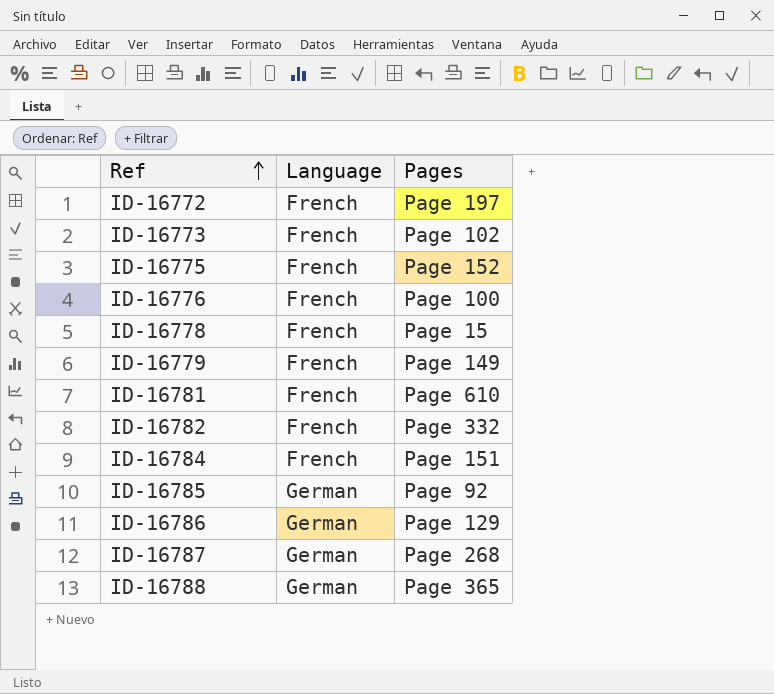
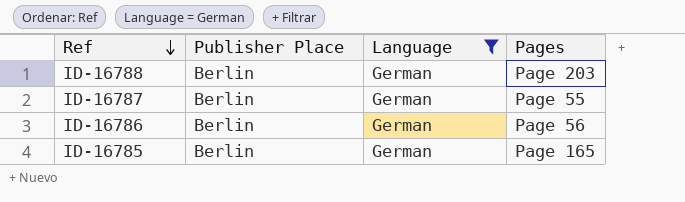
filter: none -> Language = German
row order: Ref ascending -> Ref descending
column Publisher Place | position: none -> 2
ID-16788 | Pages: Page 365 -> Page 203
ID-16787 | Pages: Page 268 -> Page 55
ID-16786 | Pages: Page 129 -> Page 56
ID-16785 | Pages: Page 92 -> Page 165

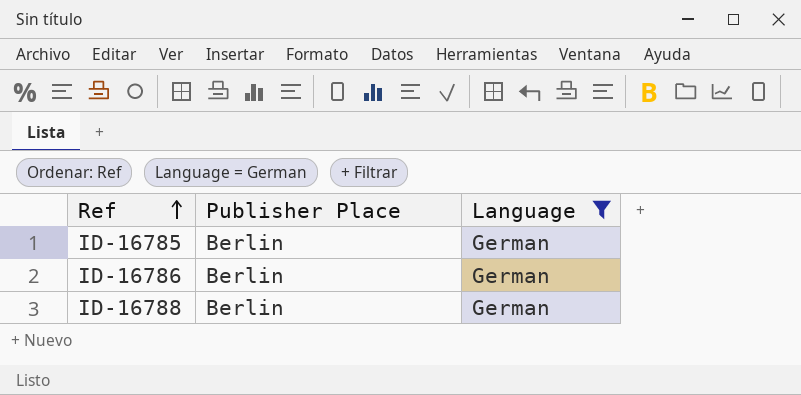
row order: Ref descending -> Ref ascending
column Pages | position: 4 -> none
row ID-16787: Berlin | German | Page 55 -> none

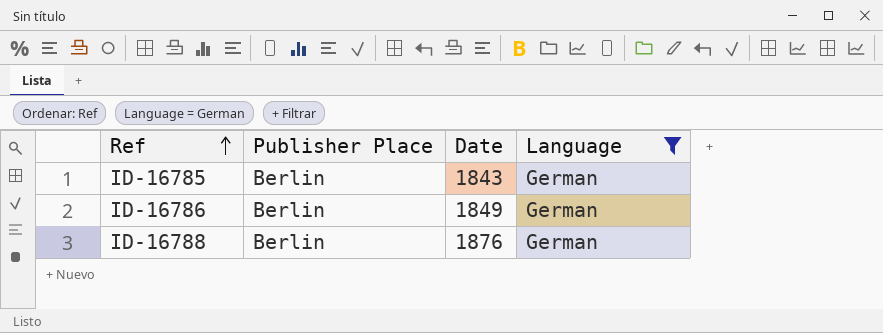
column Date | position: none -> 3

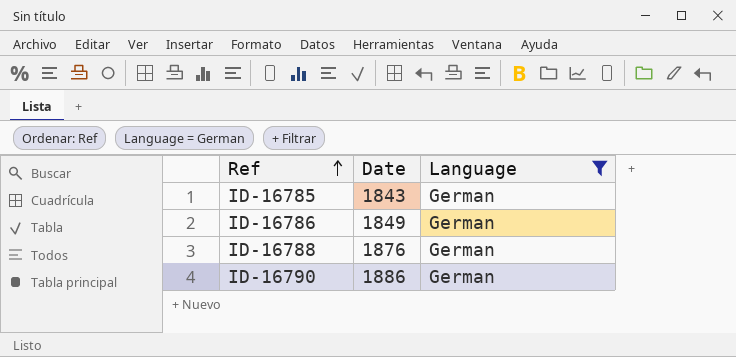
column Publisher Place | position: 2 -> none
row ID-16790: none -> 1886 | German

